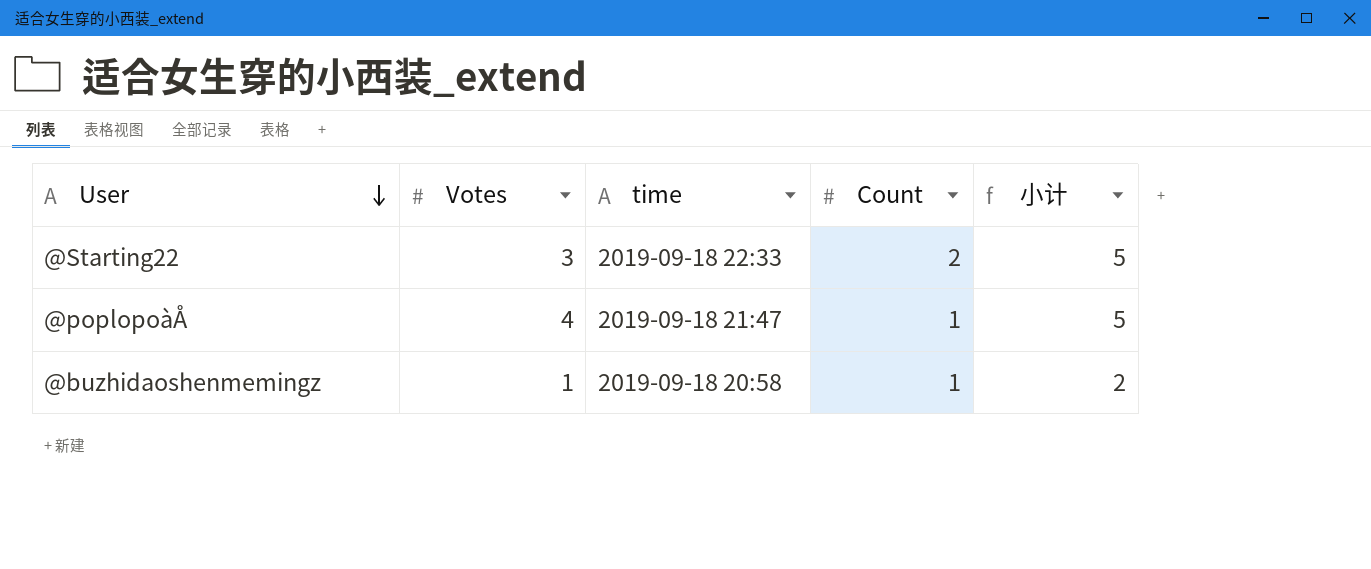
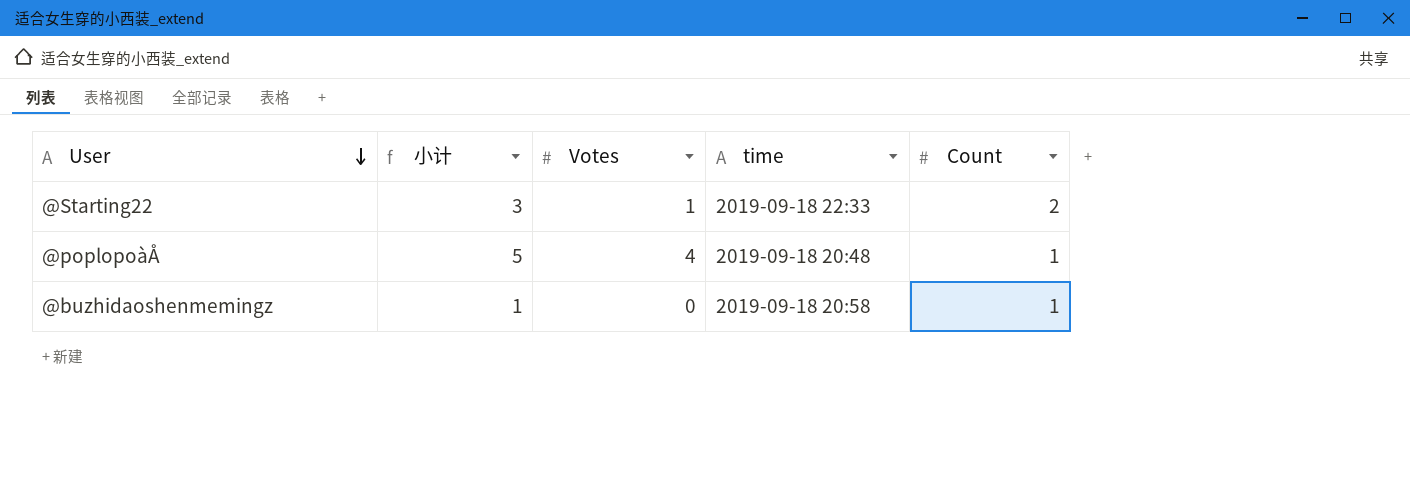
column 小计 | position: 5 -> 2
@Starting22 | 小计: 5 -> 3
@Starting22 | Votes: 3 -> 1
@poplopoàÅ | time: 2019-09-18 21:47 -> 2019-09-18 20:48
@buzhidaoshenmemingz | 小计: 2 -> 1
@buzhidaoshenmemingz | Votes: 1 -> 0

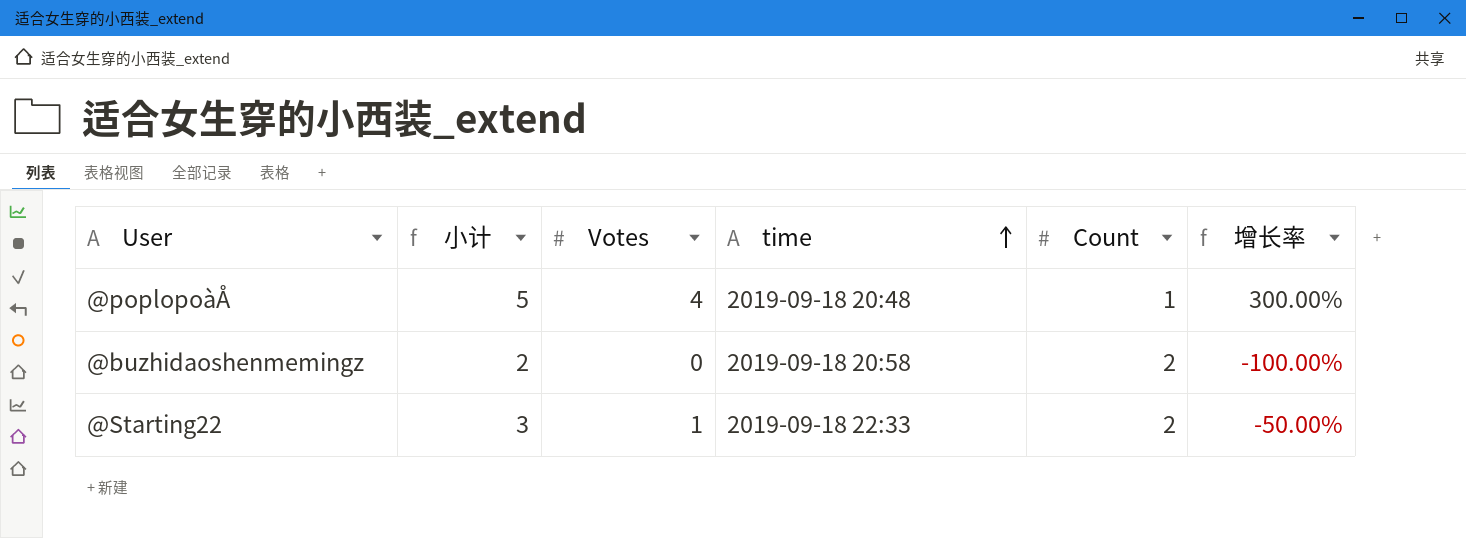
row order: User descending -> time ascending
column 增长率 | formula: none -> ([Votes] - [Count]) / [Count]
@buzhidaoshenmemingz | 小计: 1 -> 2
@buzhidaoshenmemingz | Count: 1 -> 2

